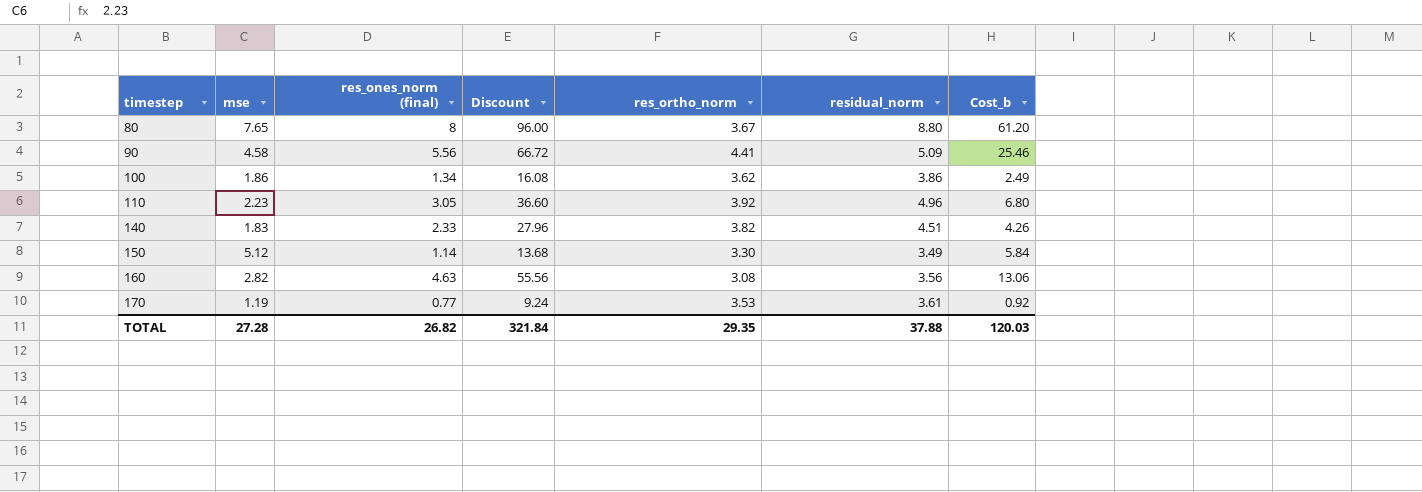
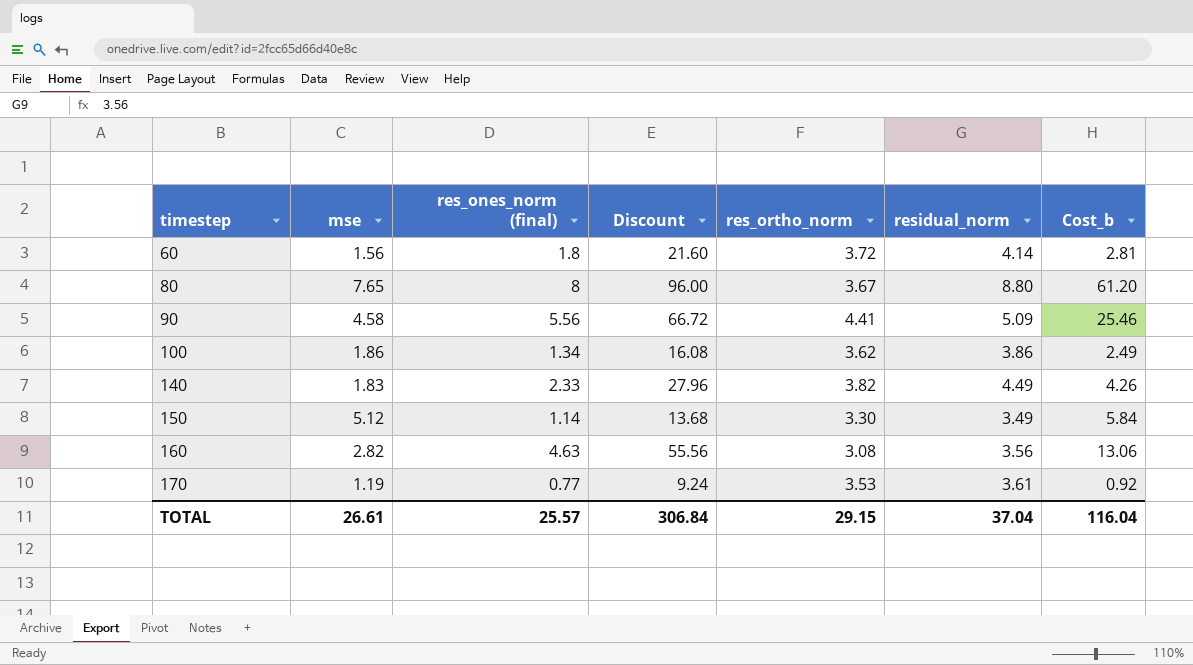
row 110: 2.23 | 3.05 | 36.60 | 3.92 | 4.96 | 6.80 -> none
row 60: none -> 1.56 | 1.8 | 21.60 | 3.72 | 4.14 | 2.81
140 | residual_norm: 4.51 -> 4.49
TOTAL | mse: 27.28 -> 26.61
TOTAL | res_ones_norm (final): 26.82 -> 25.57
TOTAL | Discount: 321.84 -> 306.84
TOTAL | res_ortho_norm: 29.35 -> 29.15
TOTAL | residual_norm: 37.88 -> 37.04
TOTAL | Cost_b: 120.03 -> 116.04

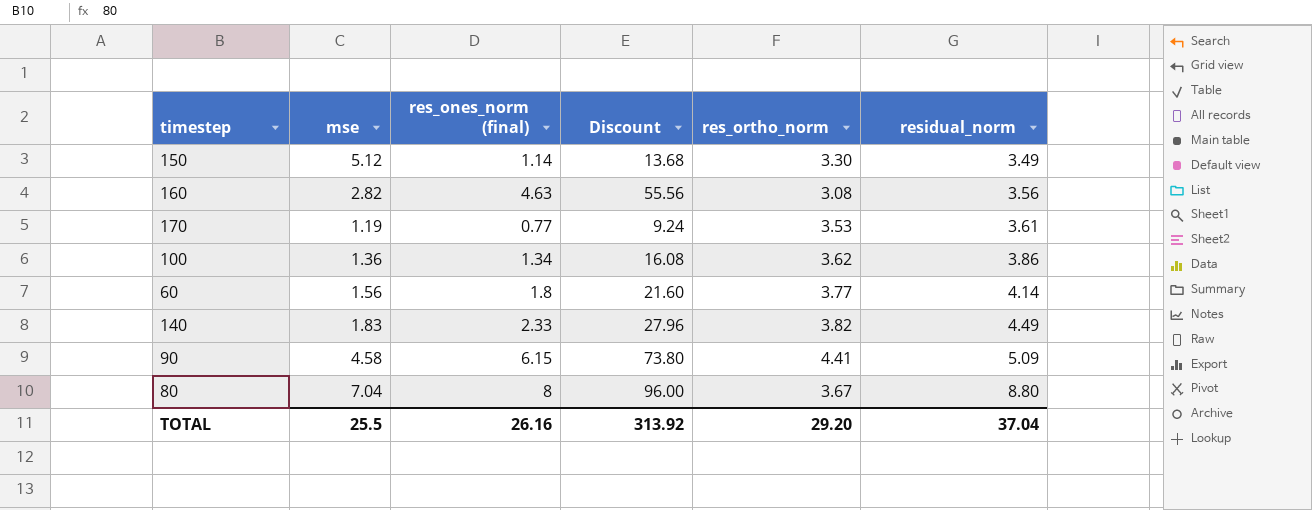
row order: timestep ascending -> residual_norm ascending
column Cost_b | formula: [mse] * [res_ones_norm (final)] -> none
100 | mse: 1.86 -> 1.36
60 | res_ortho_norm: 3.72 -> 3.77
90 | res_ones_norm (final): 5.56 -> 6.15
90 | Discount: 66.72 -> 73.80
80 | mse: 7.65 -> 7.04
TOTAL | mse: 26.61 -> 25.5
TOTAL | res_ones_norm (final): 25.57 -> 26.16
TOTAL | Discount: 306.84 -> 313.92
TOTAL | res_ortho_norm: 29.15 -> 29.20

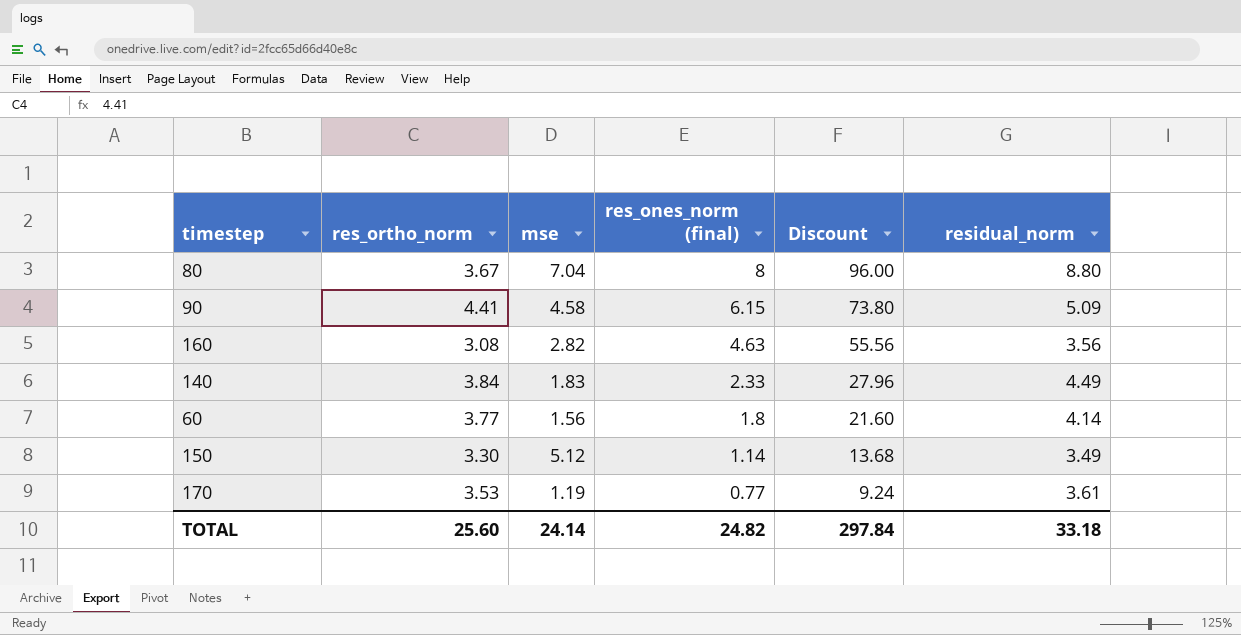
row order: residual_norm ascending -> res_ones_norm (final) descending
column res_ortho_norm | position: 5 -> 2
row 100: 1.36 | 1.34 | 16.08 | 3.62 | 3.86 -> none
140 | res_ortho_norm: 3.82 -> 3.84
TOTAL | res_ortho_norm: 29.20 -> 25.60
TOTAL | mse: 25.5 -> 24.14
TOTAL | res_ones_norm (final): 26.16 -> 24.82
TOTAL | Discount: 313.92 -> 297.84
TOTAL | residual_norm: 37.04 -> 33.18

